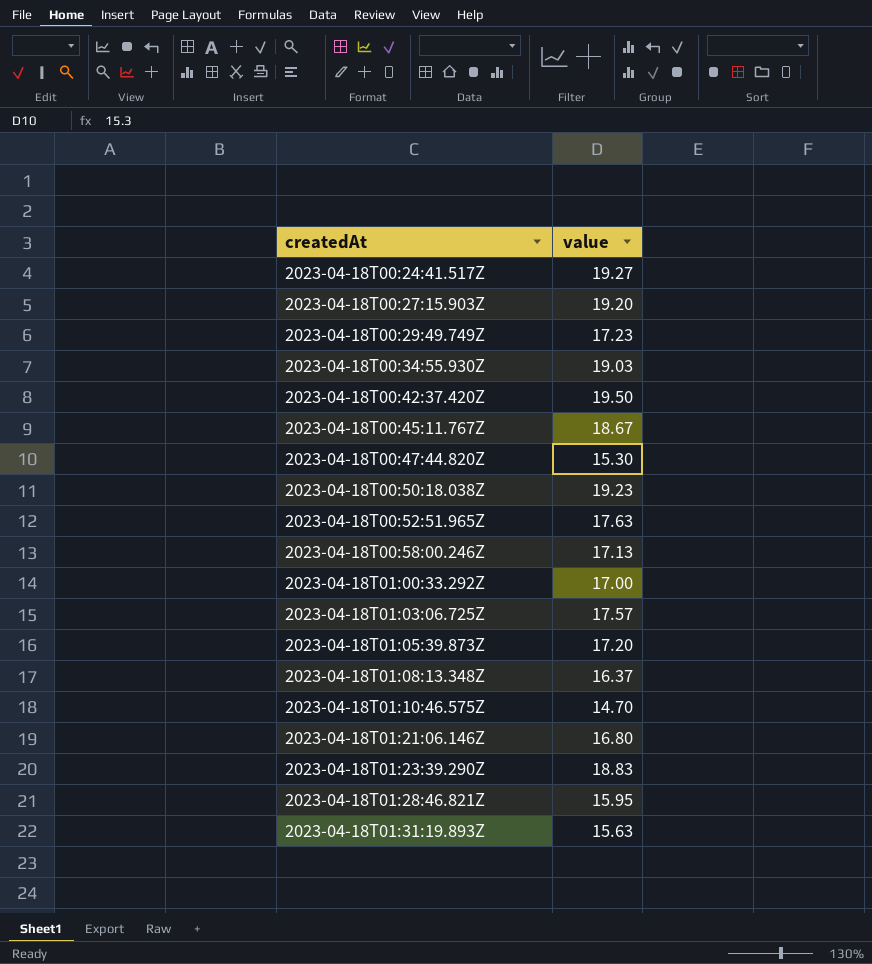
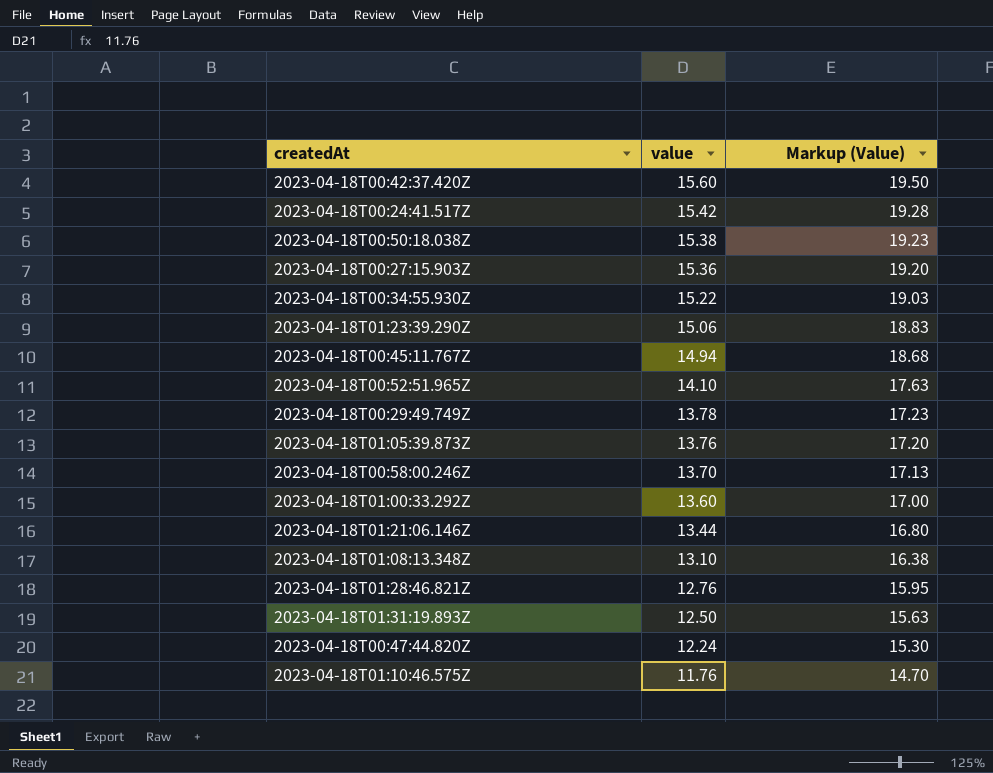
row order: createdAt ascending -> value descending
column Markup (Value) | formula: none -> [value] * 1.25
row 2023-04-18T01:03:06.725Z: 17.57 -> none
2023-04-18T00:42:37.420Z | value: 19.50 -> 15.60
2023-04-18T00:24:41.517Z | value: 19.27 -> 15.42
2023-04-18T00:50:18.038Z | value: 19.23 -> 15.38
2023-04-18T00:27:15.903Z | value: 19.20 -> 15.36
2023-04-18T00:34:55.930Z | value: 19.03 -> 15.22
2023-04-18T01:23:39.290Z | value: 18.83 -> 15.06
2023-04-18T00:45:11.767Z | value: 18.67 -> 14.94
2023-04-18T00:52:51.965Z | value: 17.63 -> 14.10
2023-04-18T00:29:49.749Z | value: 17.23 -> 13.78
2023-04-18T01:05:39.873Z | value: 17.20 -> 13.76
2023-04-18T00:58:00.246Z | value: 17.13 -> 13.70
2023-04-18T01:00:33.292Z | value: 17.00 -> 13.60
2023-04-18T01:21:06.146Z | value: 16.80 -> 13.44
2023-04-18T01:08:13.348Z | value: 16.37 -> 13.10
2023-04-18T01:28:46.821Z | value: 15.95 -> 12.76
2023-04-18T01:31:19.893Z | value: 15.63 -> 12.50
2023-04-18T00:47:44.820Z | value: 15.30 -> 12.24
2023-04-18T01:10:46.575Z | value: 14.70 -> 11.76

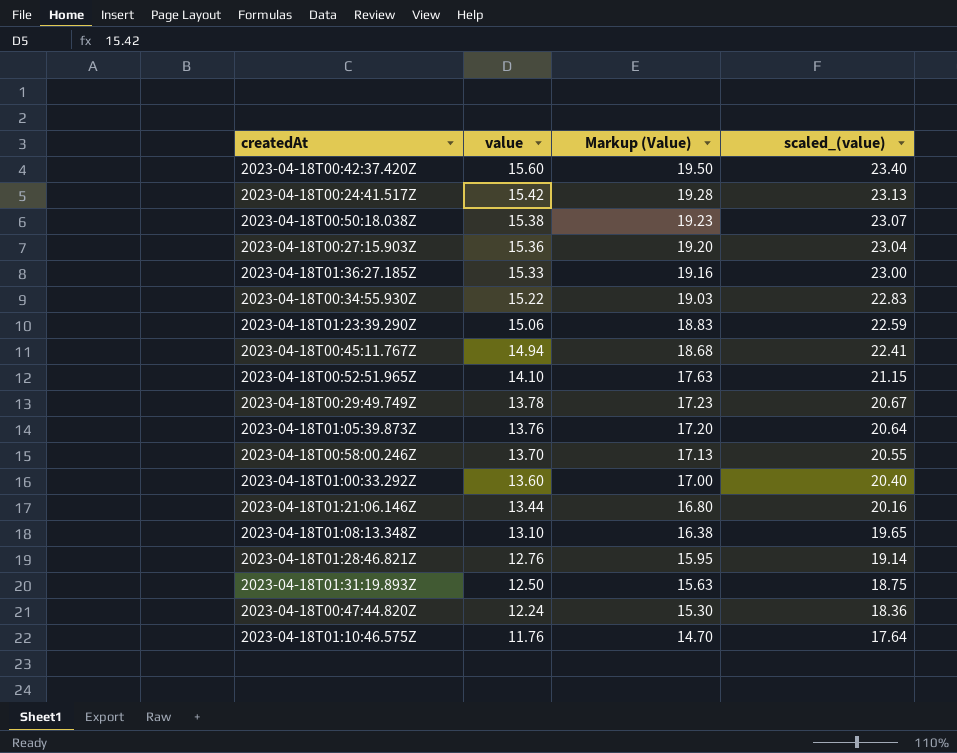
column scaled_(value) | formula: none -> [value] * 1.5
row 2023-04-18T01:36:27.185Z: none -> 15.33 | 19.16 | 23.00

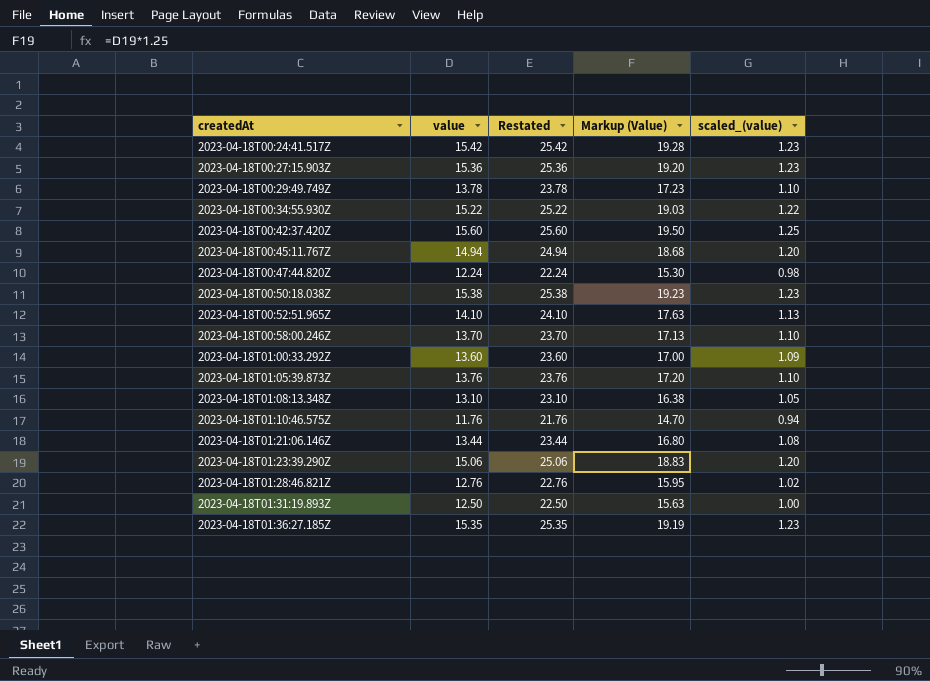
row order: value descending -> createdAt ascending
column Restated | formula: none -> [value] + 10
column scaled_(value) | formula: [value] * 1.5 -> [value] * 0.08
2023-04-18T01:36:27.185Z | value: 15.33 -> 15.35
2023-04-18T01:36:27.185Z | Markup (Value): 19.16 -> 19.19

